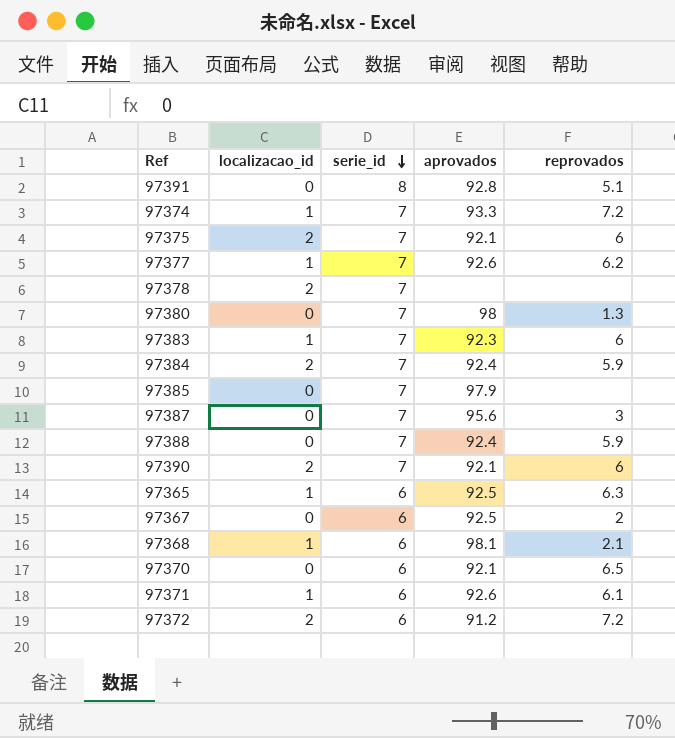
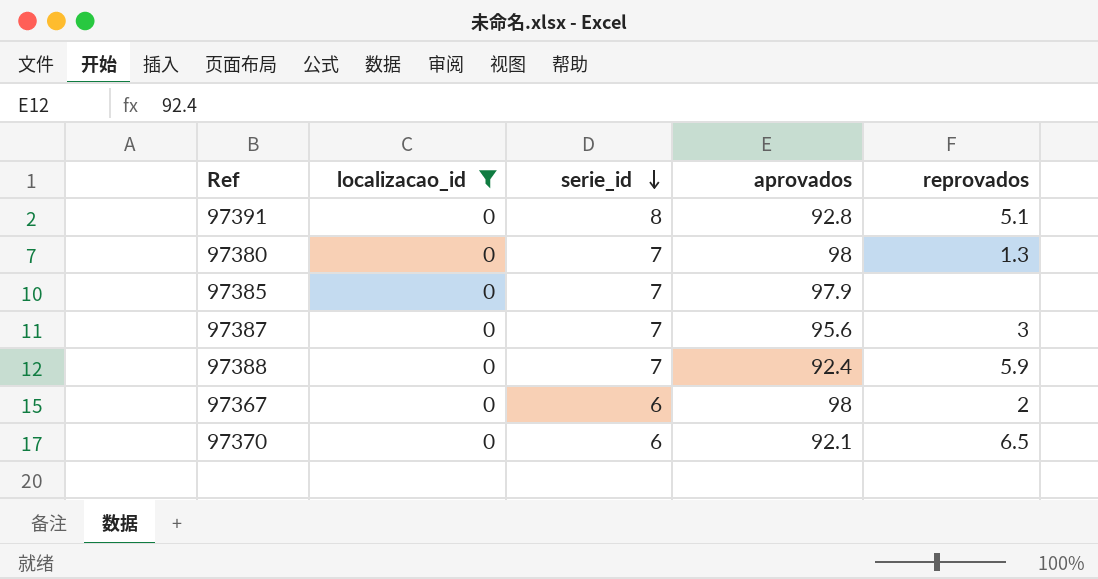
filter: none -> localizacao_id = 0
97367 | aprovados: 92.5 -> 98

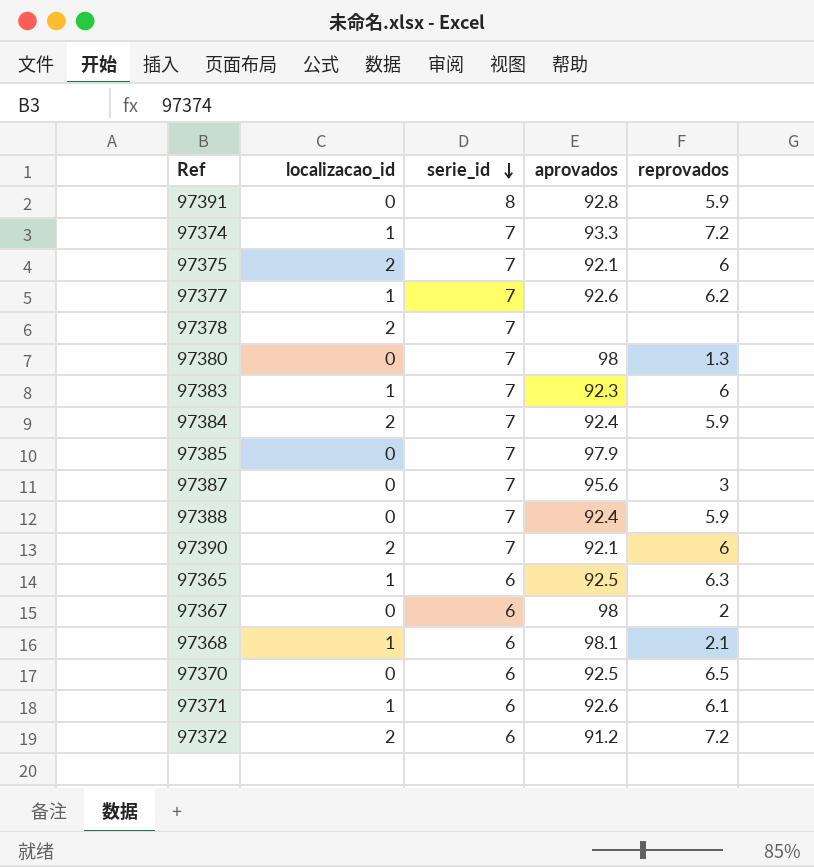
filter: localizacao_id = 0 -> none
97391 | reprovados: 5.1 -> 5.9
97370 | aprovados: 92.1 -> 92.5

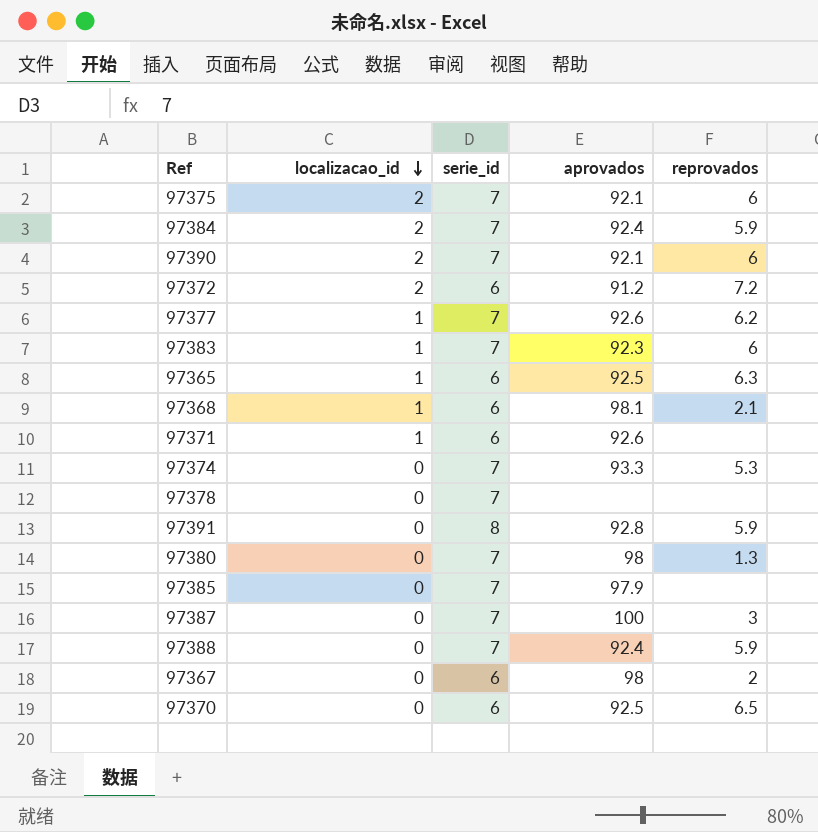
row order: serie_id descending -> localizacao_id descending
97371 | reprovados: 6.1 -> none
97374 | localizacao_id: 1 -> 0
97374 | reprovados: 7.2 -> 5.3
97378 | localizacao_id: 2 -> 0
97387 | aprovados: 95.6 -> 100

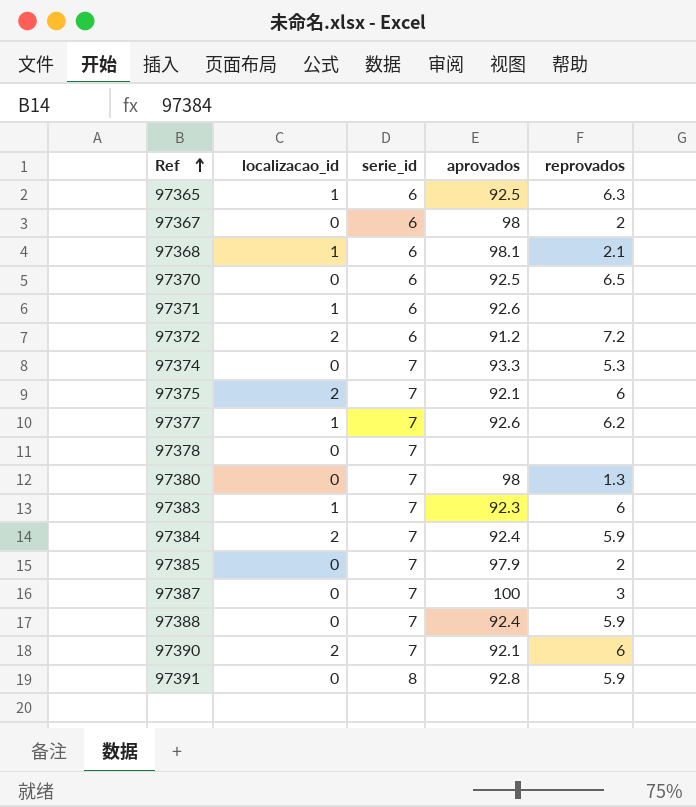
row order: localizacao_id descending -> Ref ascending
97385 | reprovados: none -> 2

